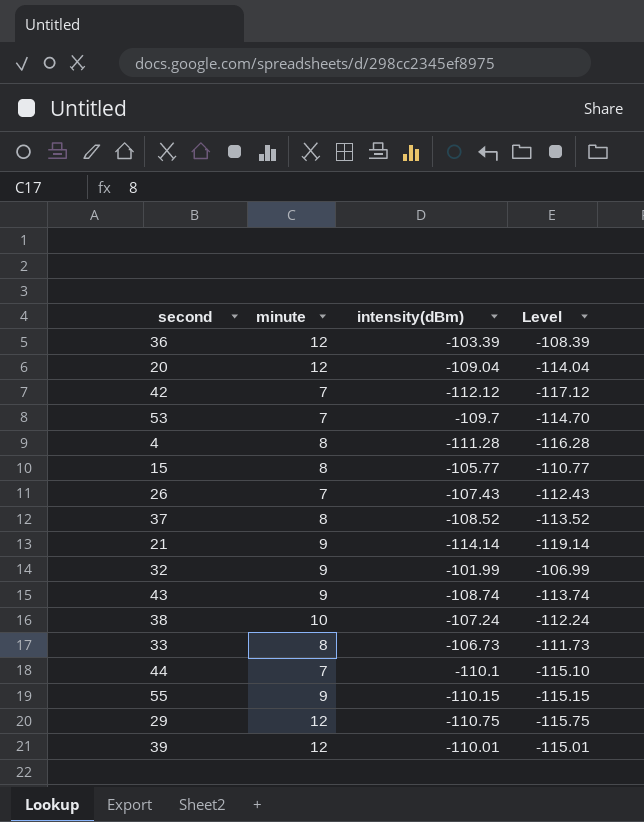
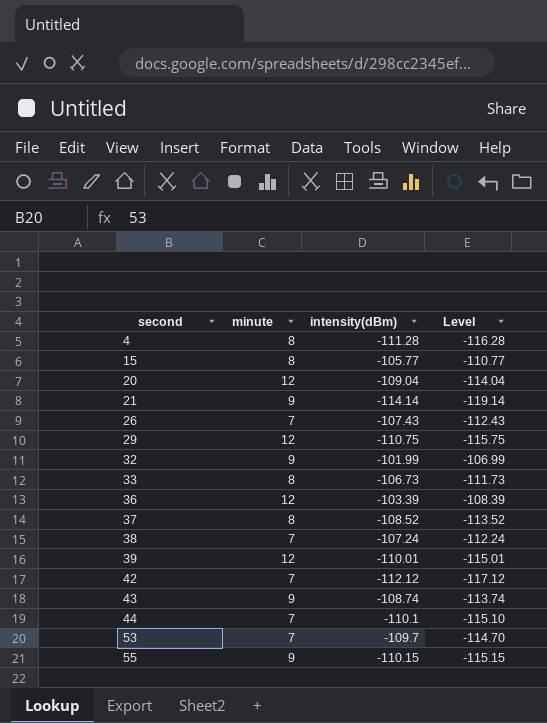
row order: none -> second ascending
38 | minute: 10 -> 7

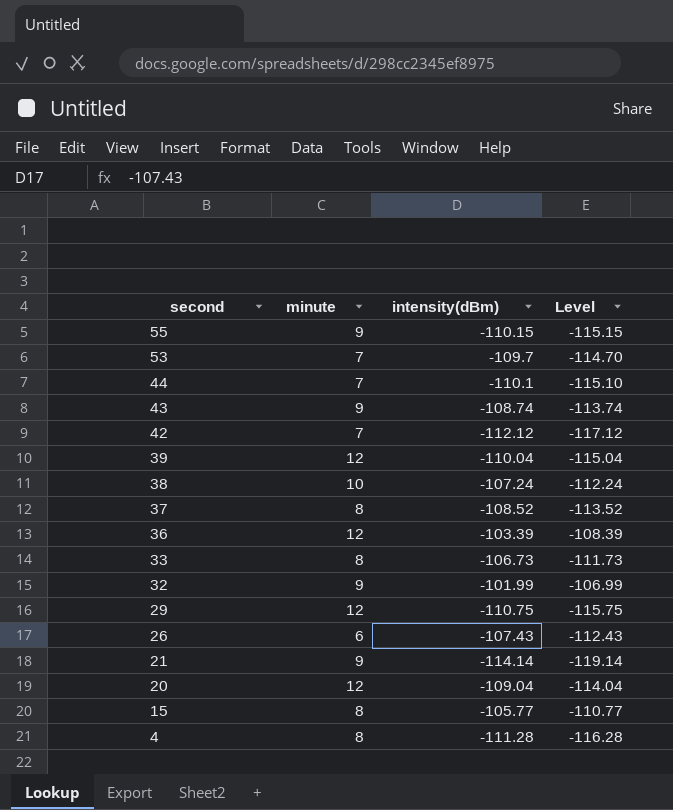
row order: second ascending -> second descending
39 | intensity(dBm): -110.01 -> -110.04
39 | Level: -115.01 -> -115.04
38 | minute: 7 -> 10
26 | minute: 7 -> 6

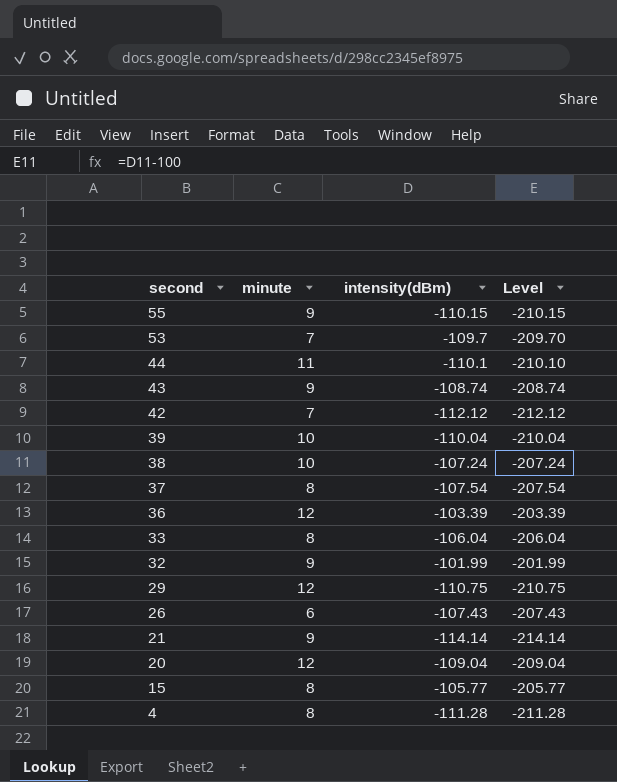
column Level | formula: [intensity(dBm)] - 5 -> [intensity(dBm)] - 100
44 | minute: 7 -> 11
39 | minute: 12 -> 10
37 | intensity(dBm): -108.52 -> -107.54
33 | intensity(dBm): -106.73 -> -106.04

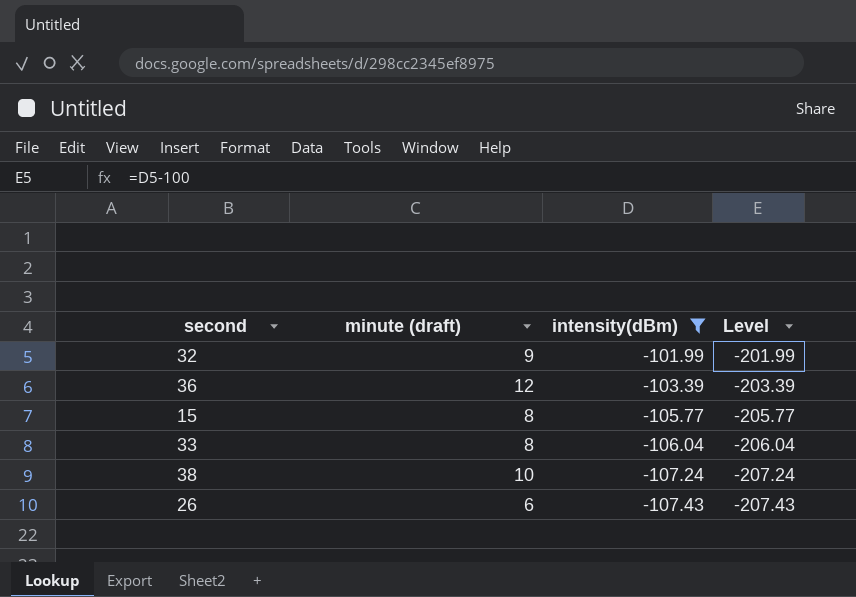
filter: none -> intensity(dBm) >= -107.43
row order: second descending -> intensity(dBm) descending
column name: minute -> minute (draft)

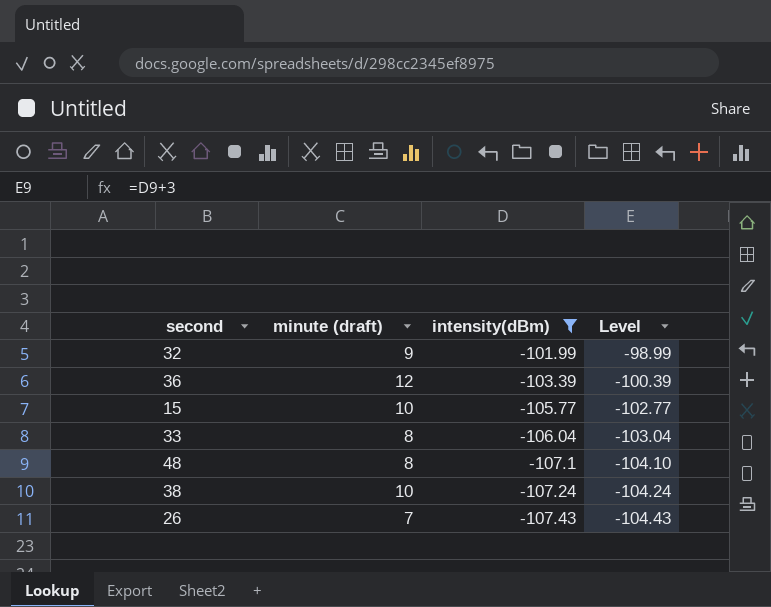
column Level | formula: [intensity(dBm)] - 100 -> [intensity(dBm)] + 3
15 | minute (draft): 8 -> 10
row 48: none -> 8 | -107.1 | -104.10
26 | minute (draft): 6 -> 7

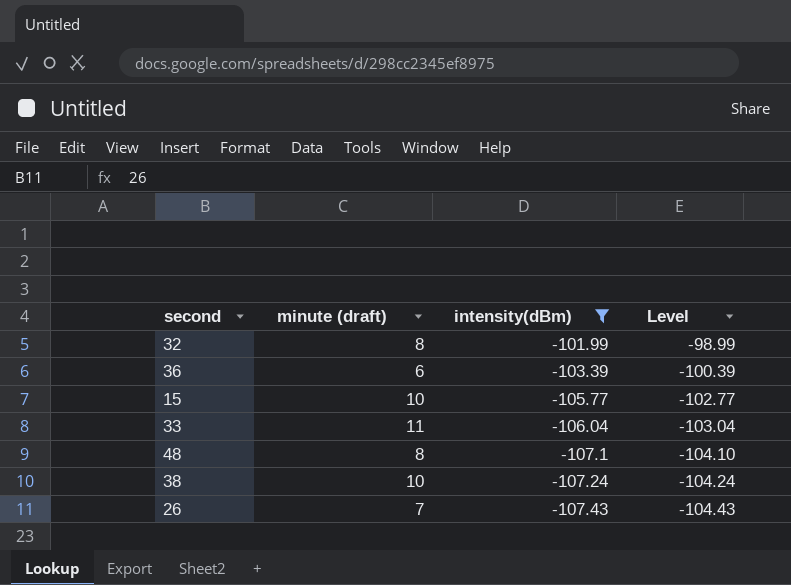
32 | minute (draft): 9 -> 8
36 | minute (draft): 12 -> 6
33 | minute (draft): 8 -> 11

